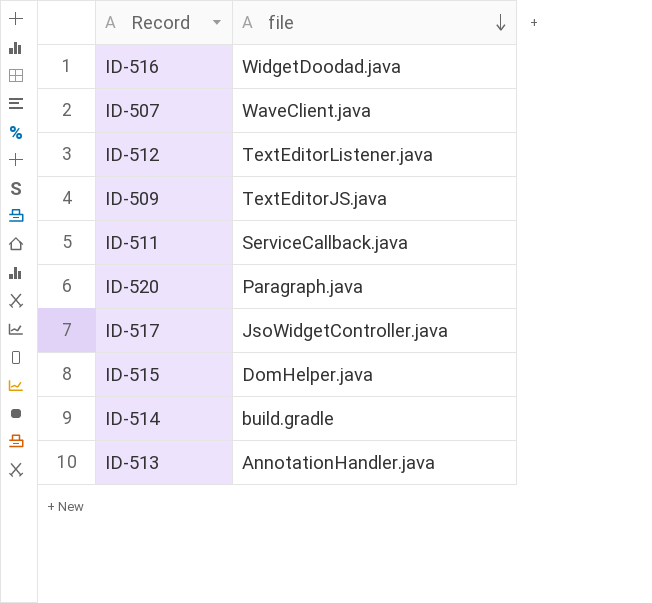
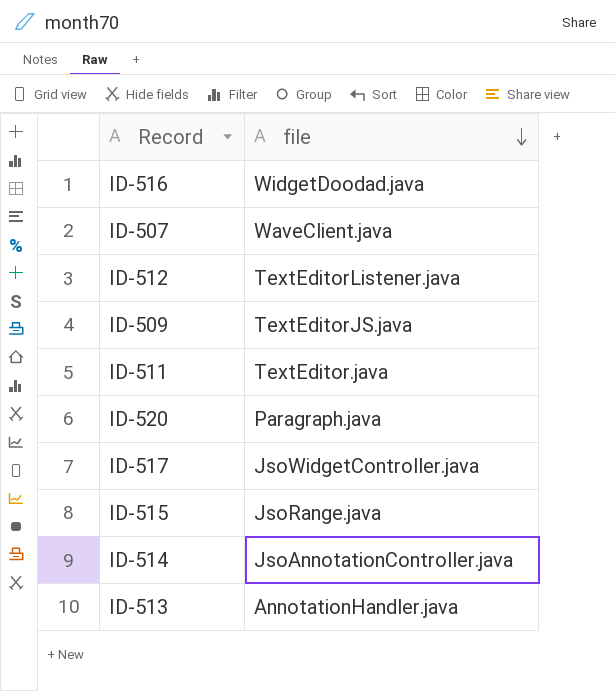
ID-511 | file: ServiceCallback.java -> TextEditor.java
ID-515 | file: DomHelper.java -> JsoRange.java
ID-514 | file: build.gradle -> JsoAnnotationController.java

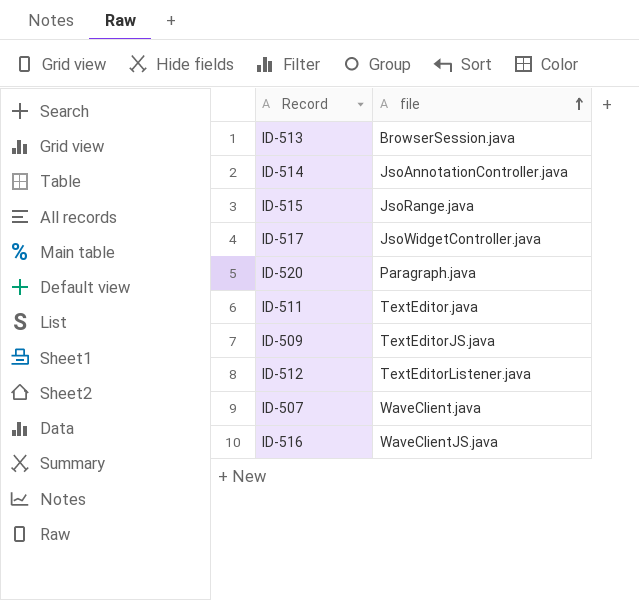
row order: file descending -> file ascending
ID-513 | file: AnnotationHandler.java -> BrowserSession.java
ID-516 | file: WidgetDoodad.java -> WaveClientJS.java

